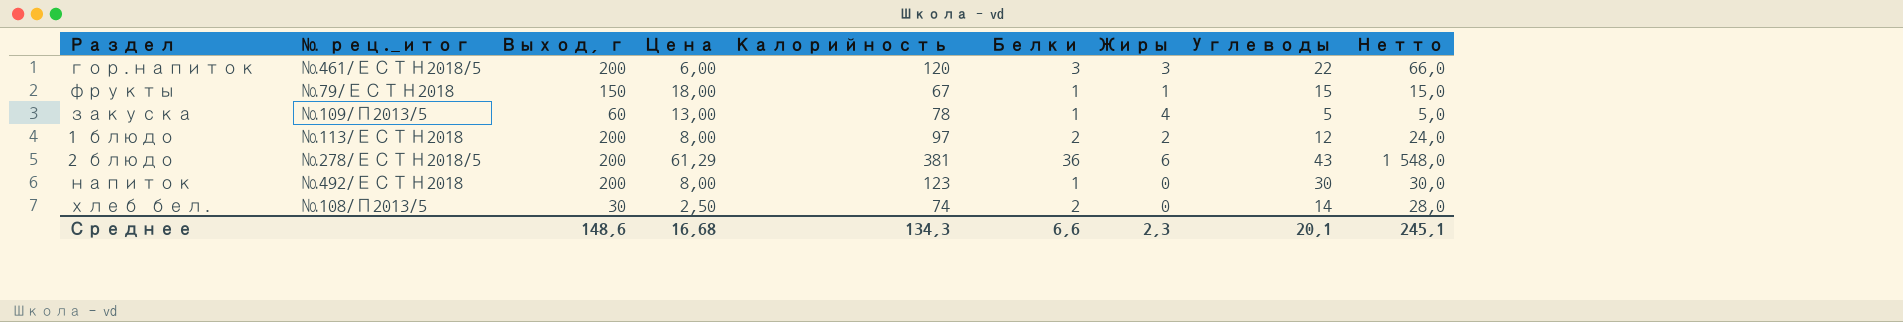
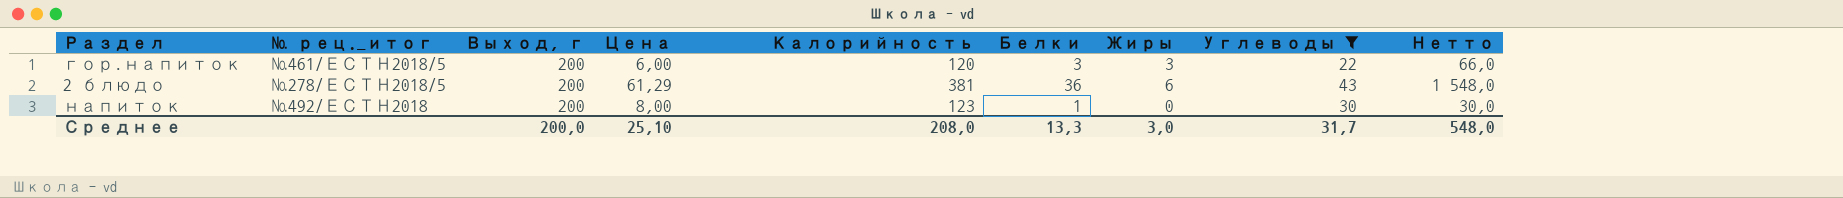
filter: none -> Углеводы >= 22
Среднее | Выход, г: 148,6 -> 200,0
Среднее | Цена: 16,68 -> 25,10
Среднее | Калорийность: 134,3 -> 208,0
Среднее | Белки: 6,6 -> 13,3
Среднее | Жиры: 2,3 -> 3,0
Среднее | Углеводы: 20,1 -> 31,7
Среднее | Нетто: 245,1 -> 548,0

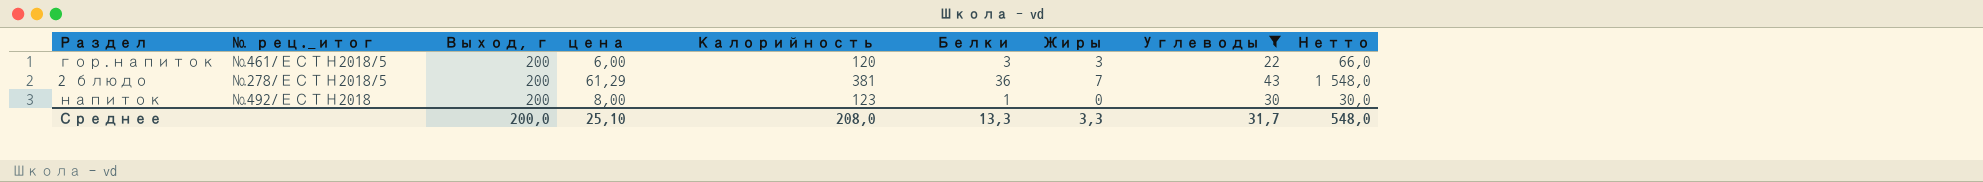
column name: Цена -> цена
2 блюдо | Жиры: 6 -> 7
Среднее | Жиры: 3,0 -> 3,3

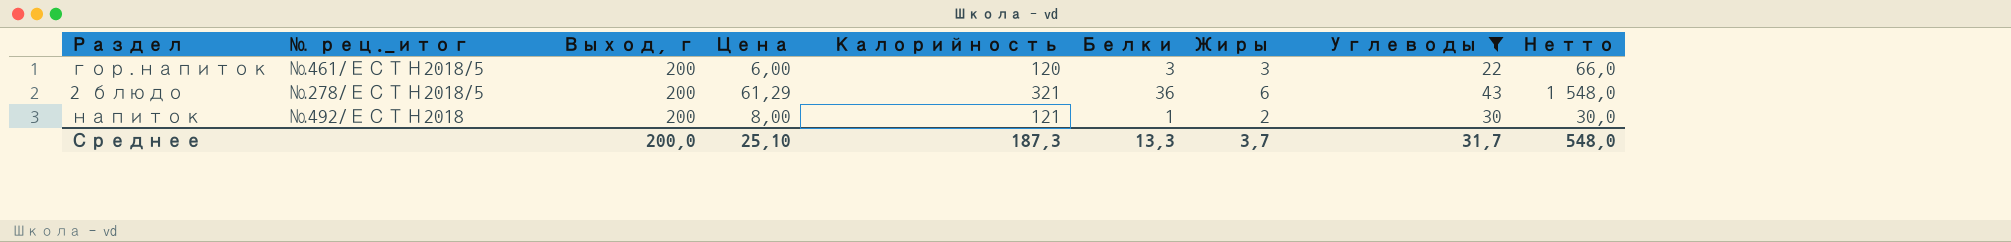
column name: цена -> Цена
2 блюдо | Калорийность: 381 -> 321
2 блюдо | Жиры: 7 -> 6
напиток | Калорийность: 123 -> 121
напиток | Жиры: 0 -> 2
Среднее | Калорийность: 208,0 -> 187,3
Среднее | Жиры: 3,3 -> 3,7

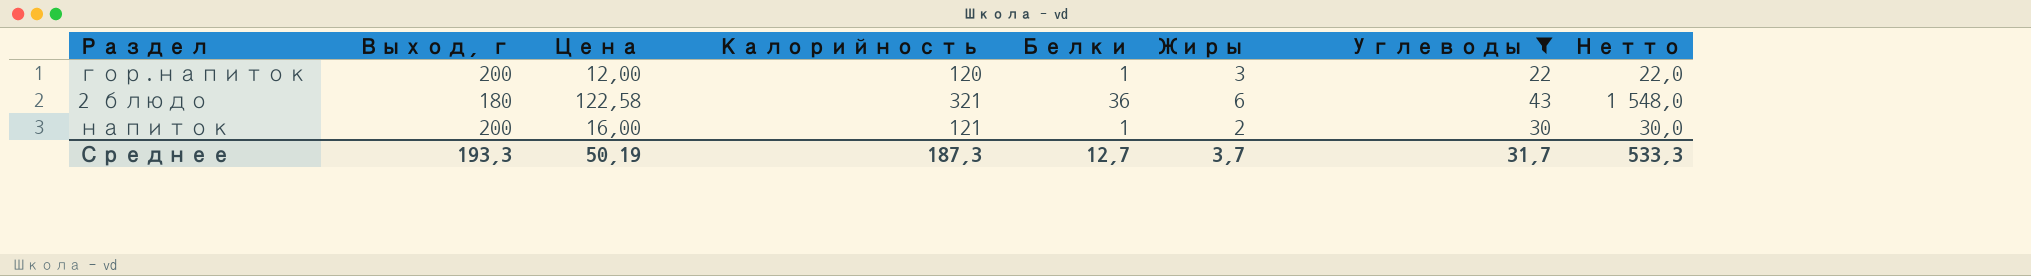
column № рец._итог | position: 2 -> none
гор.напиток | Цена: 6,00 -> 12,00
гор.напиток | Белки: 3 -> 1
гор.напиток | Нетто: 66,0 -> 22,0
2 блюдо | Выход, г: 200 -> 180
2 блюдо | Цена: 61,29 -> 122,58
напиток | Цена: 8,00 -> 16,00
Среднее | Выход, г: 200,0 -> 193,3
Среднее | Цена: 25,10 -> 50,19
Среднее | Белки: 13,3 -> 12,7
Среднее | Нетто: 548,0 -> 533,3

